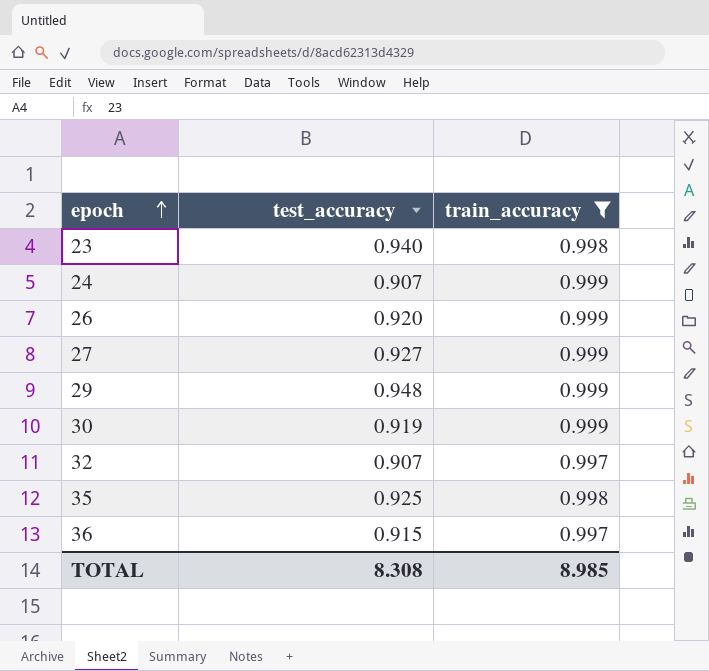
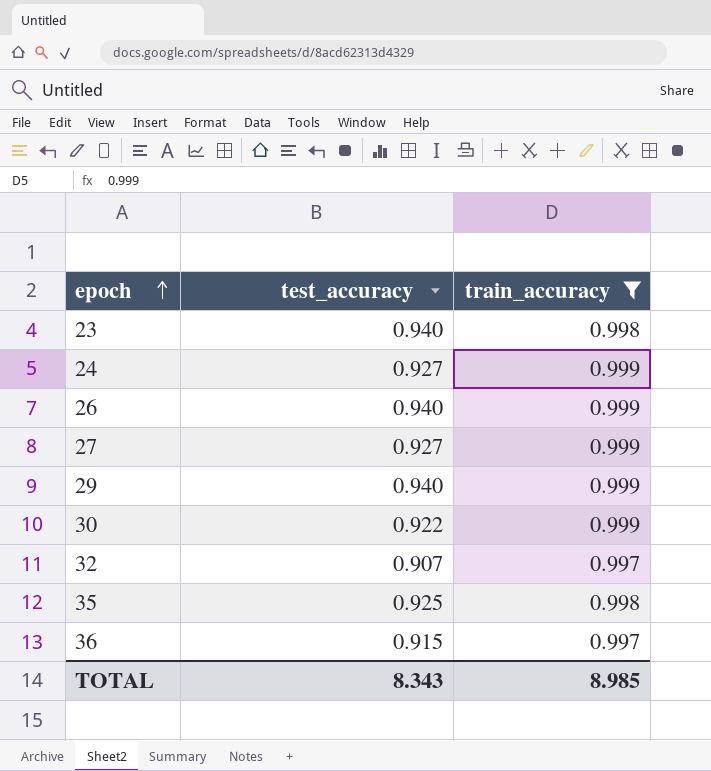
24 | test_accuracy: 0.907 -> 0.927
26 | test_accuracy: 0.920 -> 0.940
29 | test_accuracy: 0.948 -> 0.940
30 | test_accuracy: 0.919 -> 0.922
TOTAL | test_accuracy: 8.308 -> 8.343

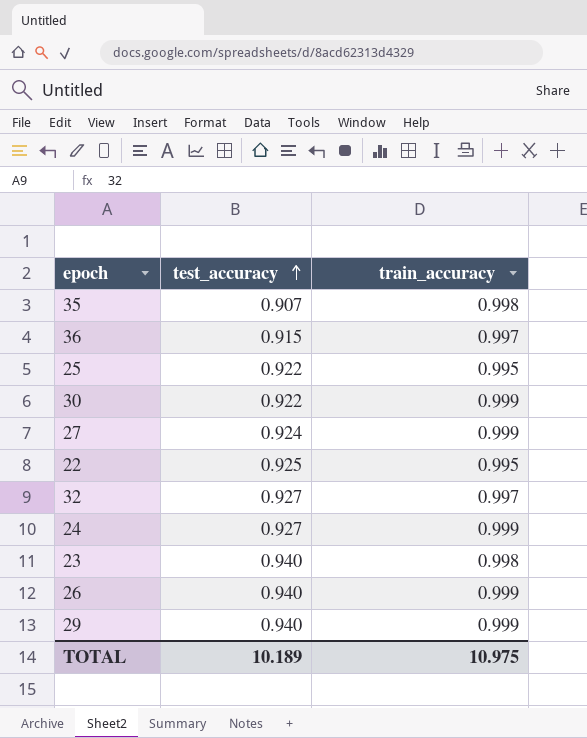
filter: train_accuracy != 0.995 -> none
row order: epoch ascending -> test_accuracy ascending
35 | test_accuracy: 0.925 -> 0.907
27 | test_accuracy: 0.927 -> 0.924
32 | test_accuracy: 0.907 -> 0.927
TOTAL | test_accuracy: 8.343 -> 10.189
TOTAL | train_accuracy: 8.985 -> 10.975

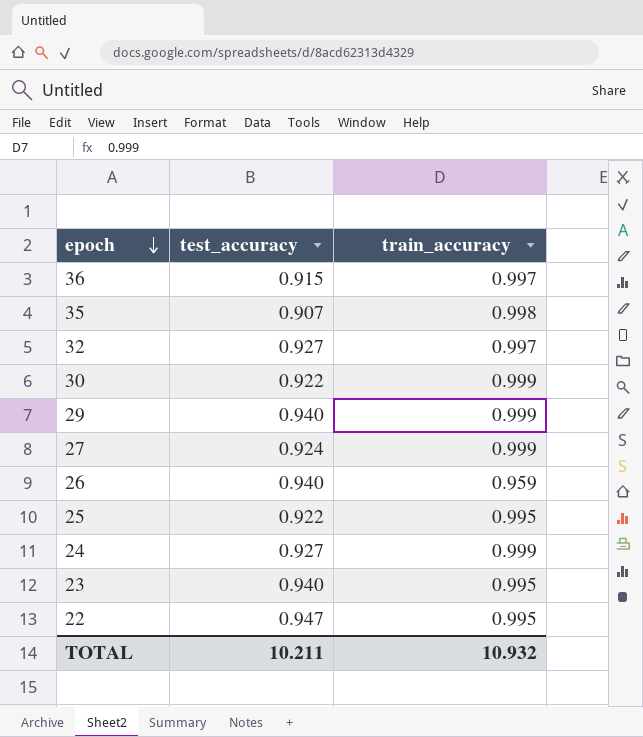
row order: test_accuracy ascending -> epoch descending
26 | train_accuracy: 0.999 -> 0.959
23 | train_accuracy: 0.998 -> 0.995
22 | test_accuracy: 0.925 -> 0.947
TOTAL | test_accuracy: 10.189 -> 10.211
TOTAL | train_accuracy: 10.975 -> 10.932

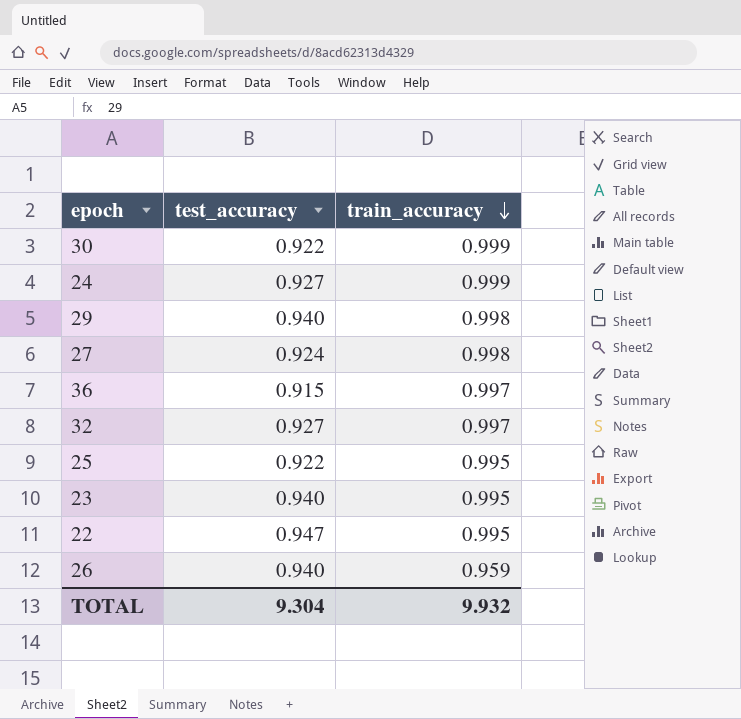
row order: epoch descending -> train_accuracy descending
row 35: 0.907 | 0.998 -> none
29 | train_accuracy: 0.999 -> 0.998
27 | train_accuracy: 0.999 -> 0.998
TOTAL | test_accuracy: 10.211 -> 9.304
TOTAL | train_accuracy: 10.932 -> 9.932

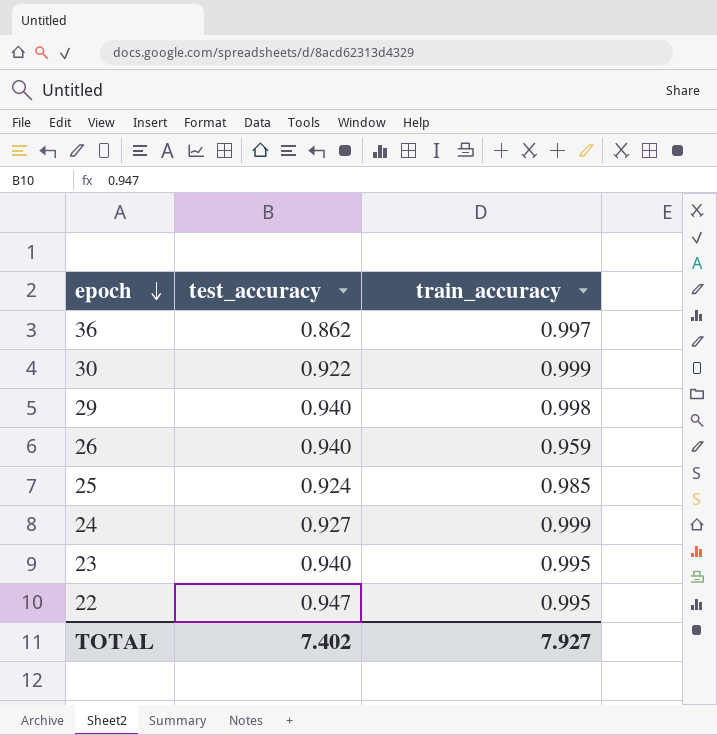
row order: train_accuracy descending -> epoch descending
row 27: 0.924 | 0.998 -> none
row 32: 0.927 | 0.997 -> none
36 | test_accuracy: 0.915 -> 0.862
25 | test_accuracy: 0.922 -> 0.924
25 | train_accuracy: 0.995 -> 0.985
TOTAL | test_accuracy: 9.304 -> 7.402
TOTAL | train_accuracy: 9.932 -> 7.927

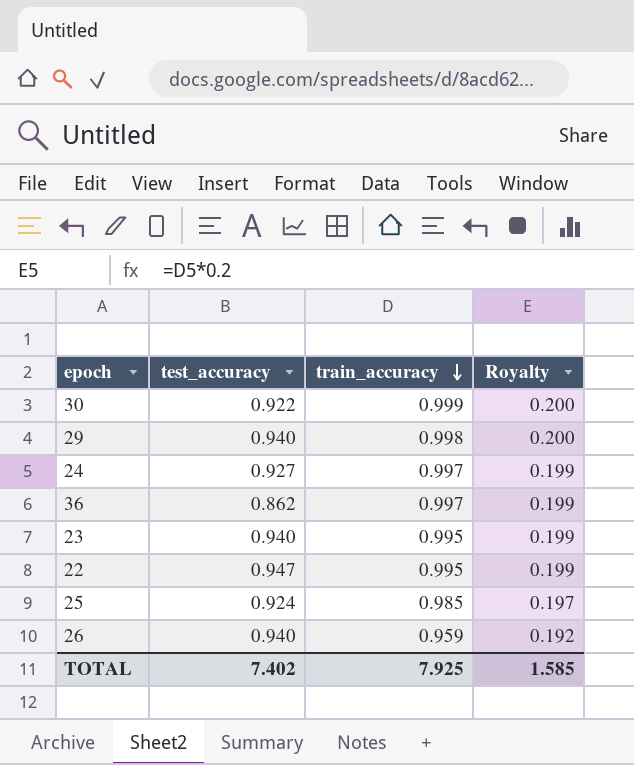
row order: epoch descending -> train_accuracy descending
column Royalty | formula: none -> [train_accuracy] * 0.2
24 | train_accuracy: 0.999 -> 0.997
TOTAL | train_accuracy: 7.927 -> 7.925

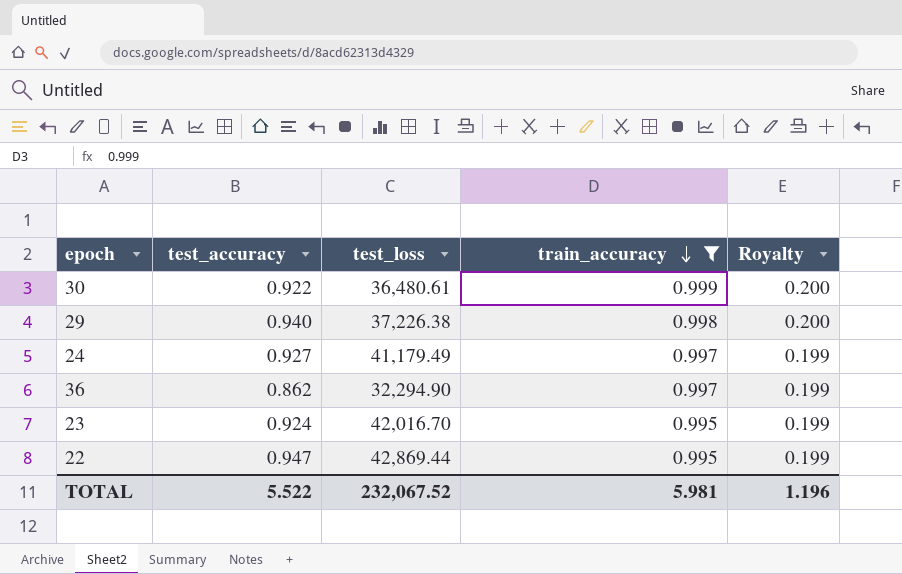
filter: none -> train_accuracy >= 0.995
column test_loss | position: none -> 3
23 | test_accuracy: 0.940 -> 0.924
TOTAL | test_accuracy: 7.402 -> 5.522
TOTAL | train_accuracy: 7.925 -> 5.981
TOTAL | Royalty: 1.585 -> 1.196

